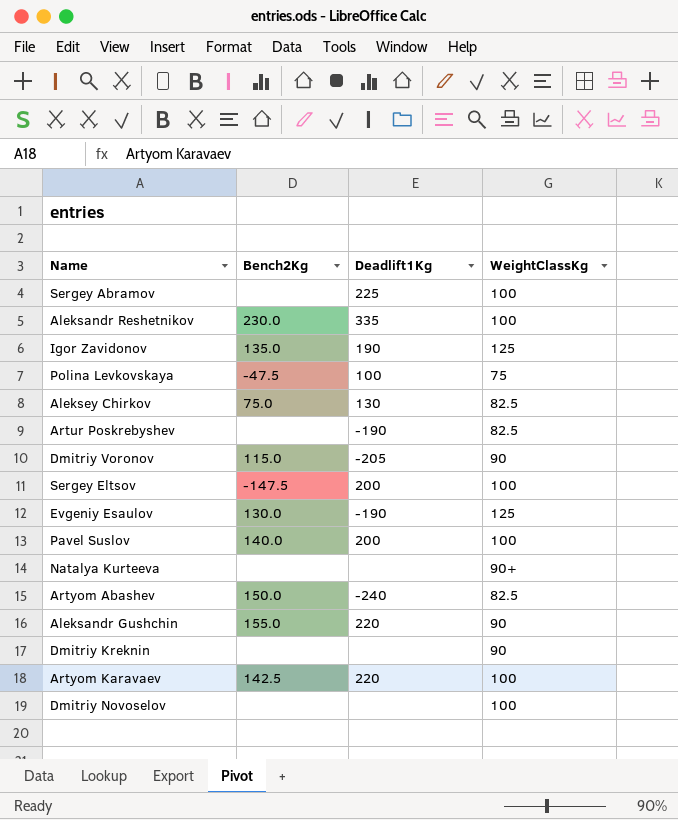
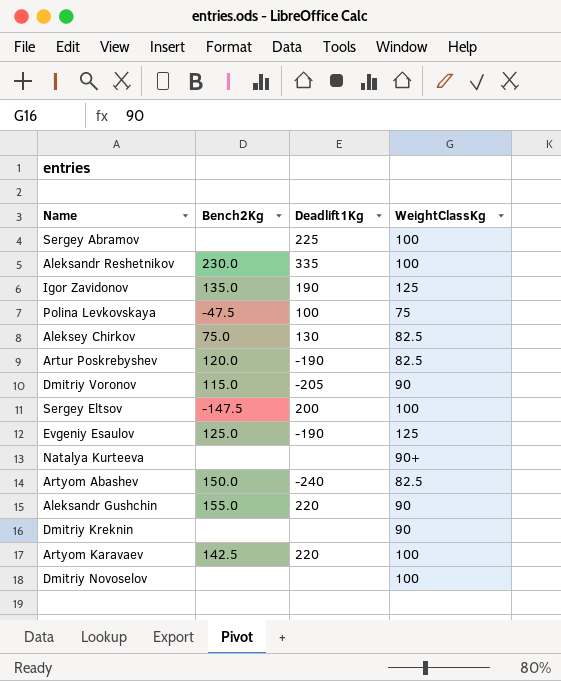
row Pavel Suslov: 140.0 | 200 | 100 -> none
Artur Poskrebyshev | Bench2Kg: none -> 120.0
Evgeniy Esaulov | Bench2Kg: 130.0 -> 125.0

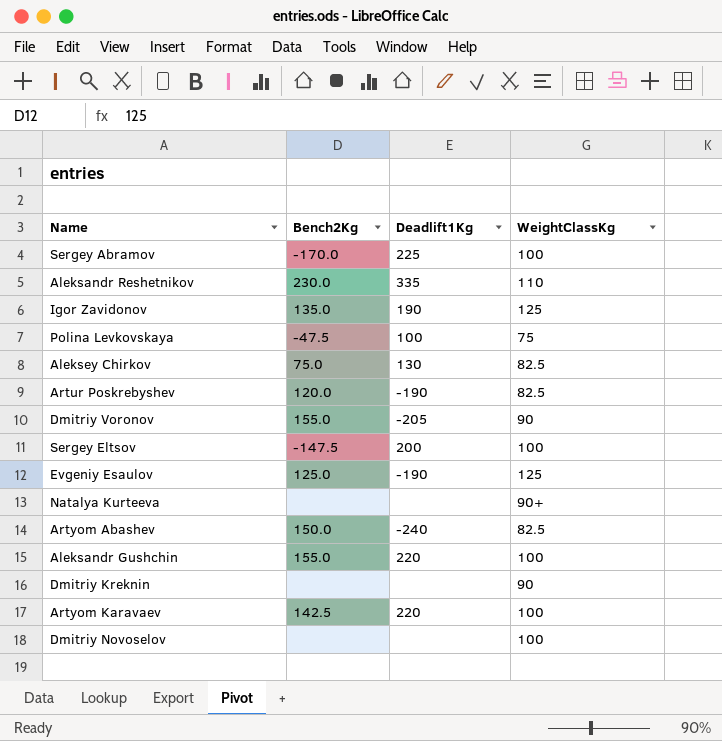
Sergey Abramov | Bench2Kg: none -> -170.0
Aleksandr Reshetnikov | WeightClassKg: 100 -> 110
Dmitriy Voronov | Bench2Kg: 115.0 -> 155.0
Aleksandr Gushchin | WeightClassKg: 90 -> 100

